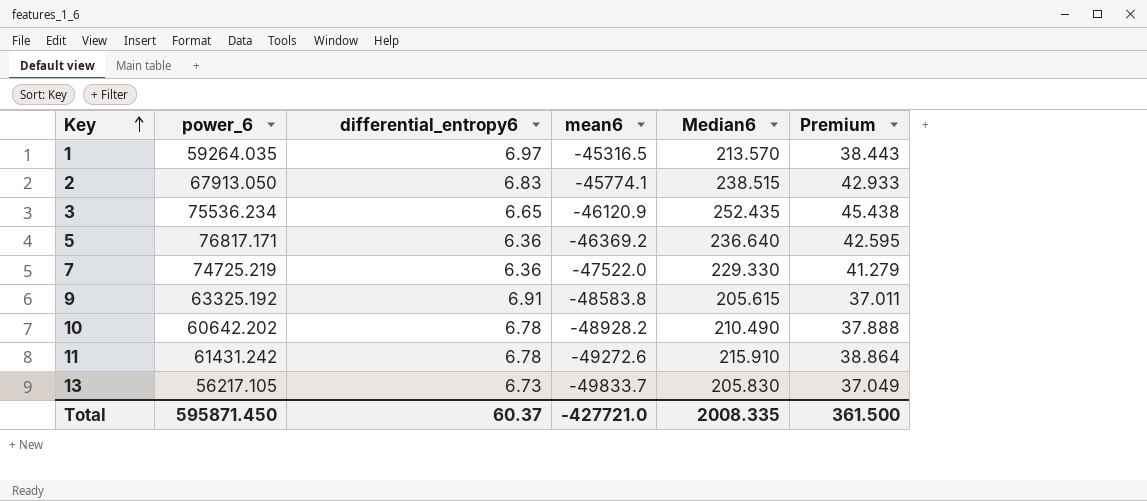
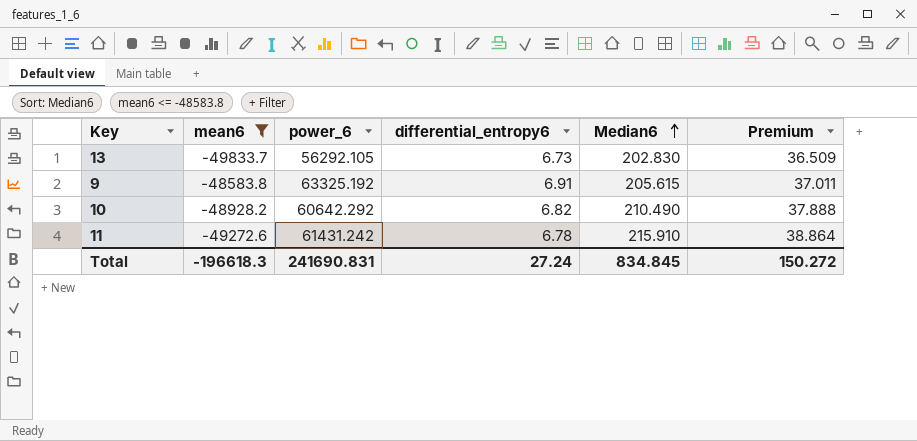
filter: none -> mean6 <= -48583.8
row order: Key ascending -> Median6 ascending
column mean6 | position: 4 -> 2
13 | power_6: 56217.105 -> 56292.105
13 | Median6: 205.830 -> 202.830
13 | Premium: 37.049 -> 36.509
10 | power_6: 60642.202 -> 60642.292
10 | differential_entropy6: 6.78 -> 6.82
Total | mean6: -427721.0 -> -196618.3
Total | power_6: 595871.450 -> 241690.831
Total | differential_entropy6: 60.37 -> 27.24
Total | Median6: 2008.335 -> 834.845
Total | Premium: 361.500 -> 150.272

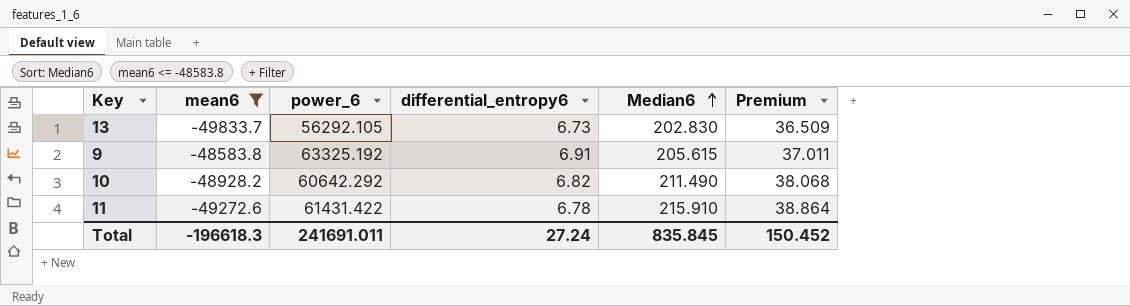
10 | Median6: 210.490 -> 211.490
10 | Premium: 37.888 -> 38.068
11 | power_6: 61431.242 -> 61431.422
Total | power_6: 241690.831 -> 241691.011
Total | Median6: 834.845 -> 835.845
Total | Premium: 150.272 -> 150.452

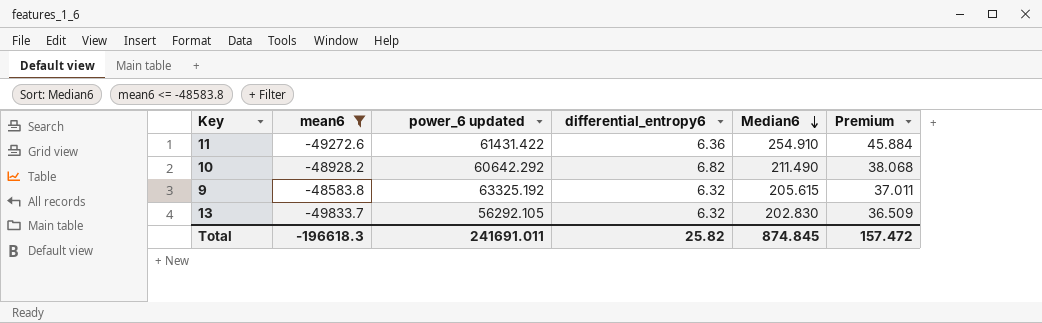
row order: Median6 ascending -> Median6 descending
column name: power_6 -> power_6 updated
11 | differential_entropy6: 6.78 -> 6.36
11 | Median6: 215.910 -> 254.910
11 | Premium: 38.864 -> 45.884
9 | differential_entropy6: 6.91 -> 6.32
13 | differential_entropy6: 6.73 -> 6.32
Total | differential_entropy6: 27.24 -> 25.82
Total | Median6: 835.845 -> 874.845
Total | Premium: 150.452 -> 157.472

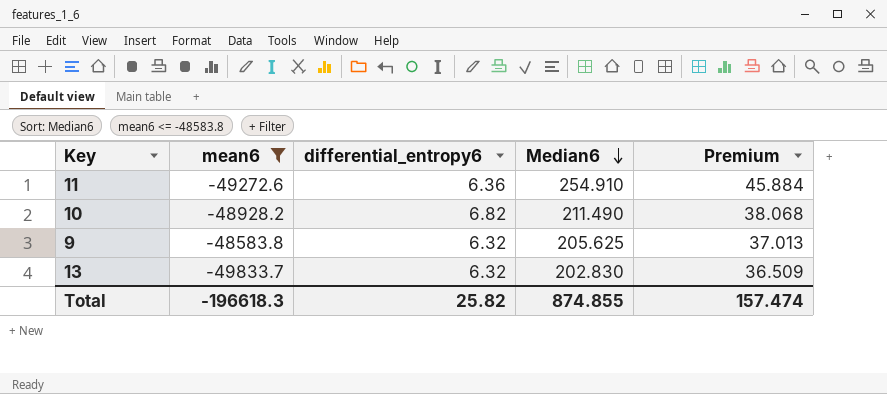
column power_6 updated | position: 3 -> none
9 | Median6: 205.615 -> 205.625
9 | Premium: 37.011 -> 37.013
Total | Median6: 874.845 -> 874.855
Total | Premium: 157.472 -> 157.474

